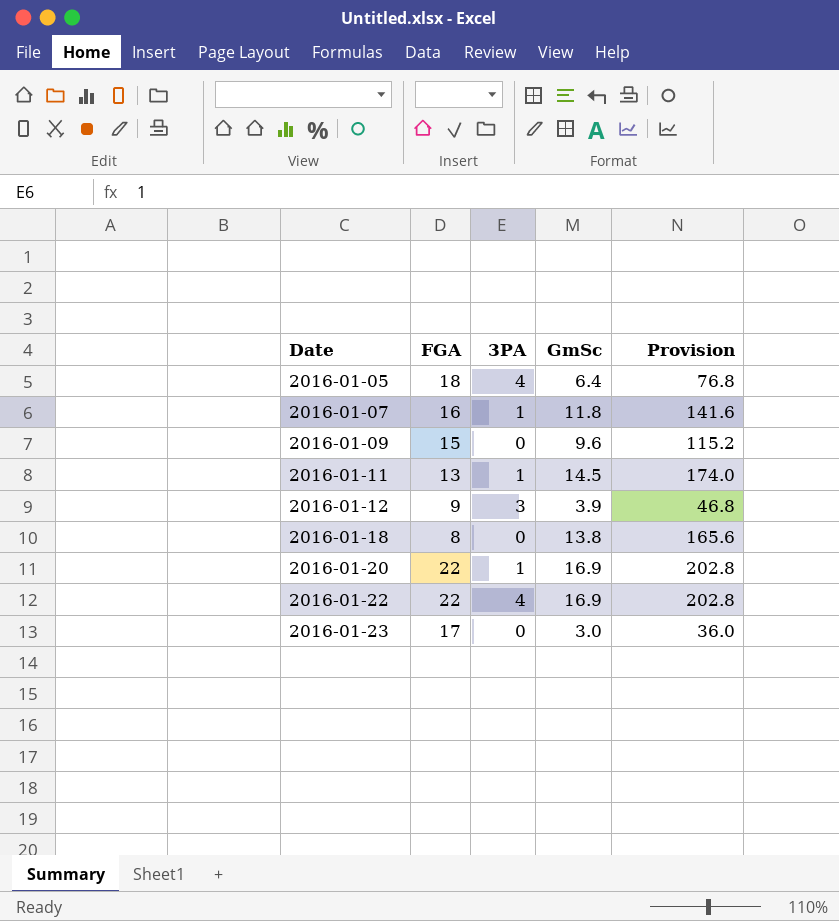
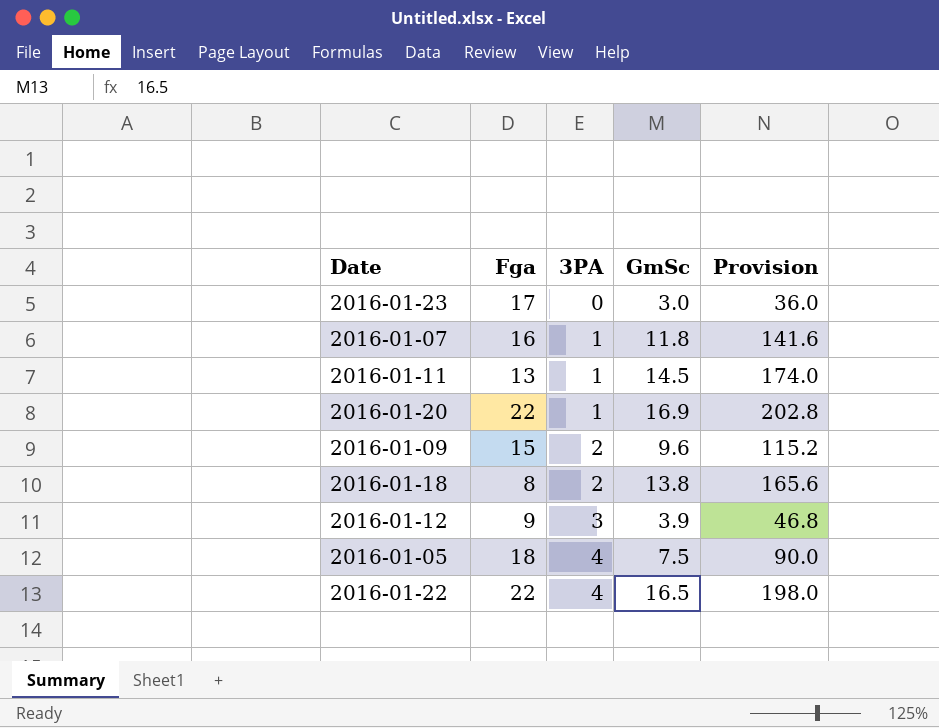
row order: Date ascending -> 3PA ascending
column name: FGA -> Fga
2016-01-09 | 3PA: 0 -> 2
2016-01-18 | 3PA: 0 -> 2
2016-01-05 | GmSc: 6.4 -> 7.5
2016-01-05 | Provision: 76.8 -> 90.0
2016-01-22 | GmSc: 16.9 -> 16.5
2016-01-22 | Provision: 202.8 -> 198.0

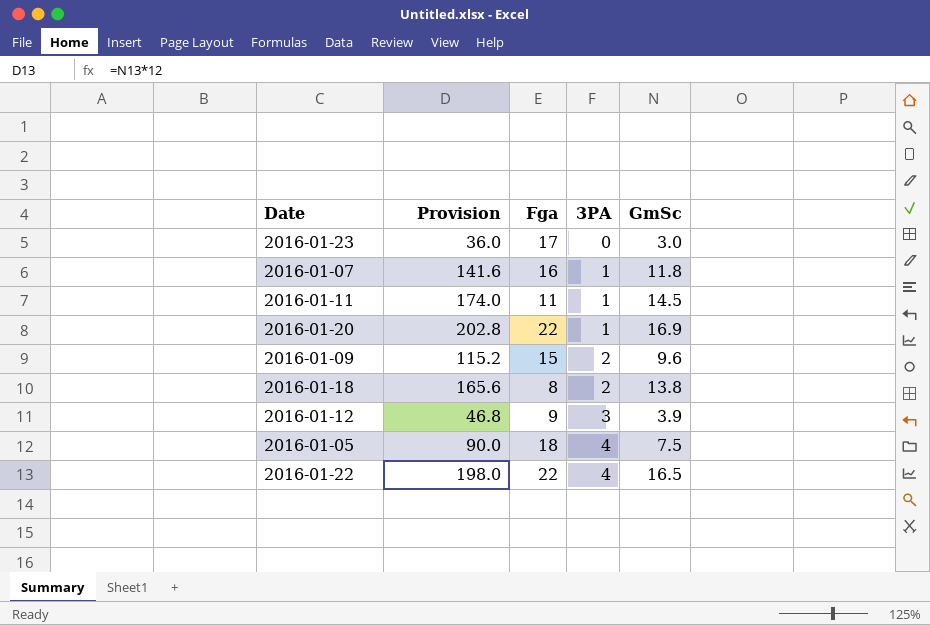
column Provision | position: 5 -> 2
2016-01-11 | Fga: 13 -> 11

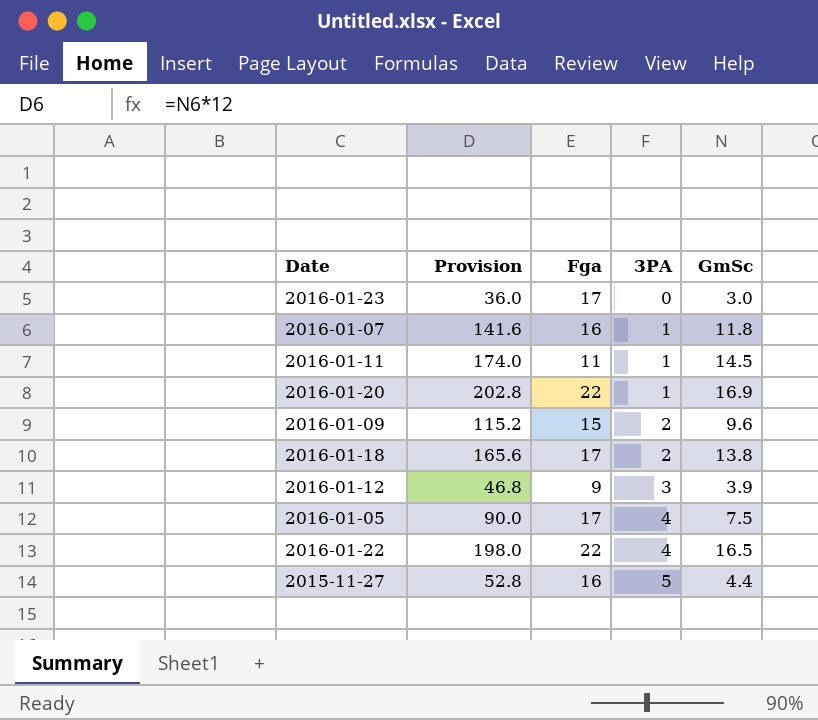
2016-01-18 | Fga: 8 -> 17
2016-01-05 | Fga: 18 -> 17
row 2015-11-27: none -> 52.8 | 16 | 5 | 4.4

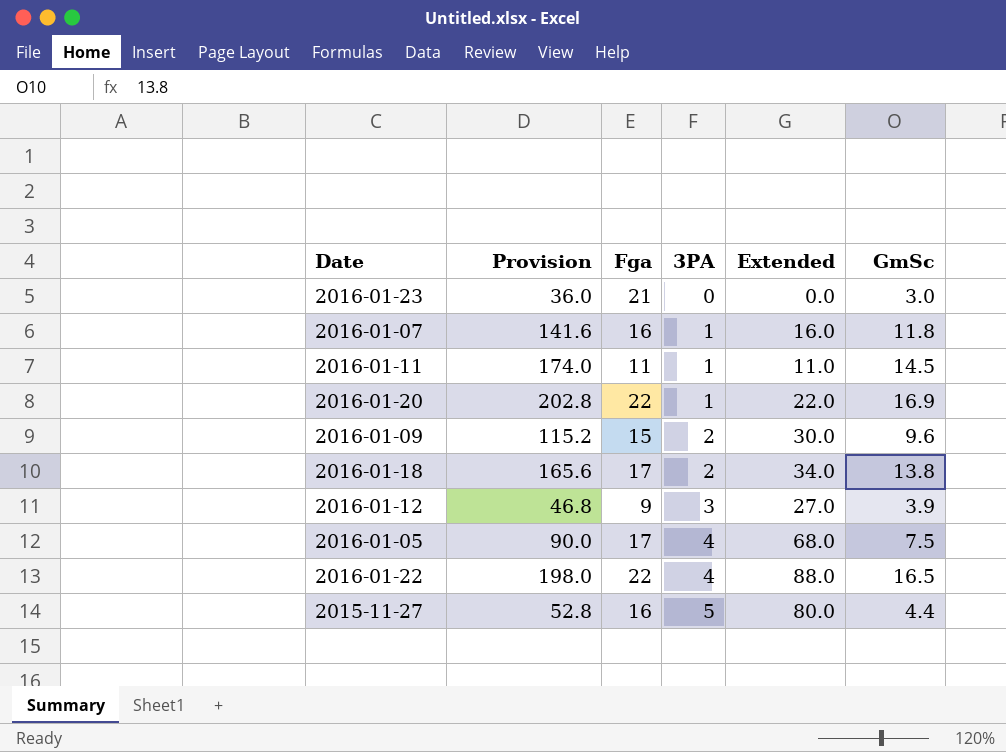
column Extended | formula: none -> [Fga] * [3PA]
2016-01-23 | Fga: 17 -> 21

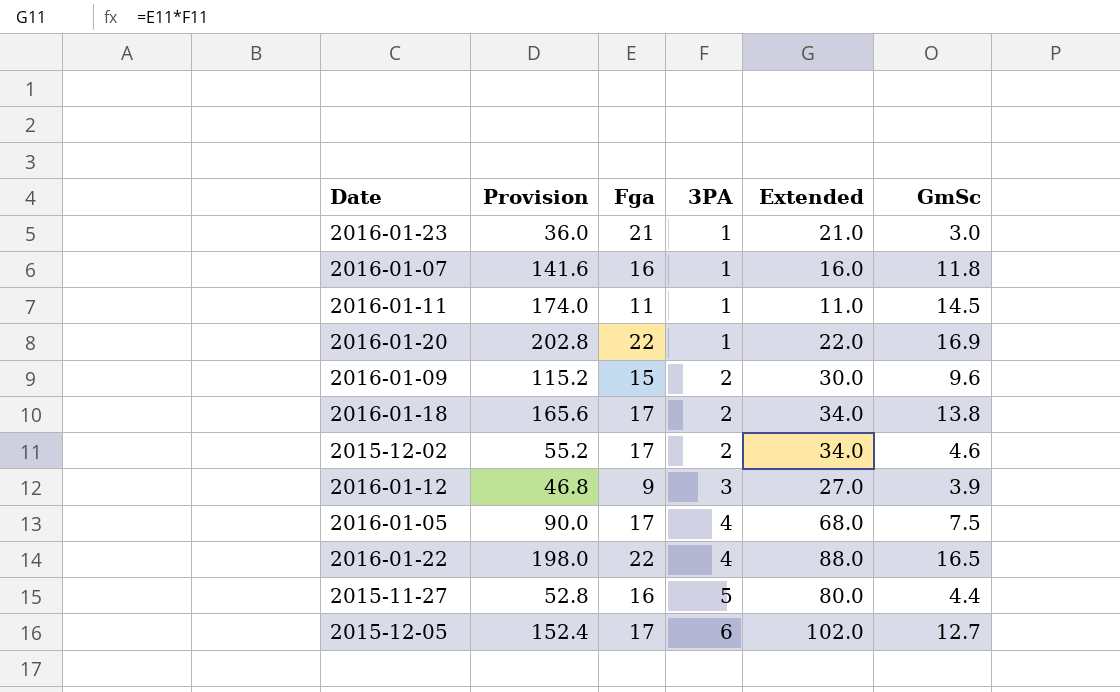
2016-01-23 | 3PA: 0 -> 1
2016-01-23 | Extended: 0.0 -> 21.0
row 2015-12-02: none -> 55.2 | 17 | 2 | 34.0 | 4.6
row 2015-12-05: none -> 152.4 | 17 | 6 | 102.0 | 12.7

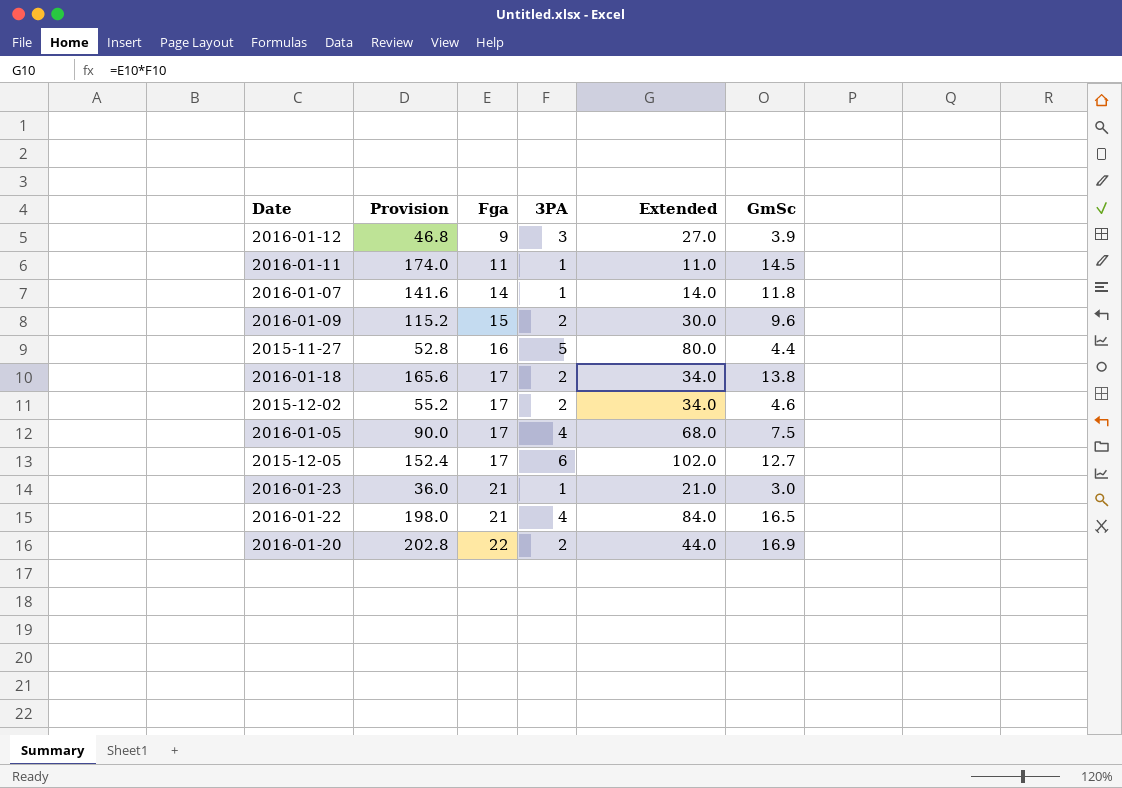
row order: 3PA ascending -> Fga ascending
2016-01-07 | Fga: 16 -> 14
2016-01-07 | Extended: 16.0 -> 14.0
2016-01-22 | Fga: 22 -> 21
2016-01-22 | Extended: 88.0 -> 84.0
2016-01-20 | 3PA: 1 -> 2
2016-01-20 | Extended: 22.0 -> 44.0

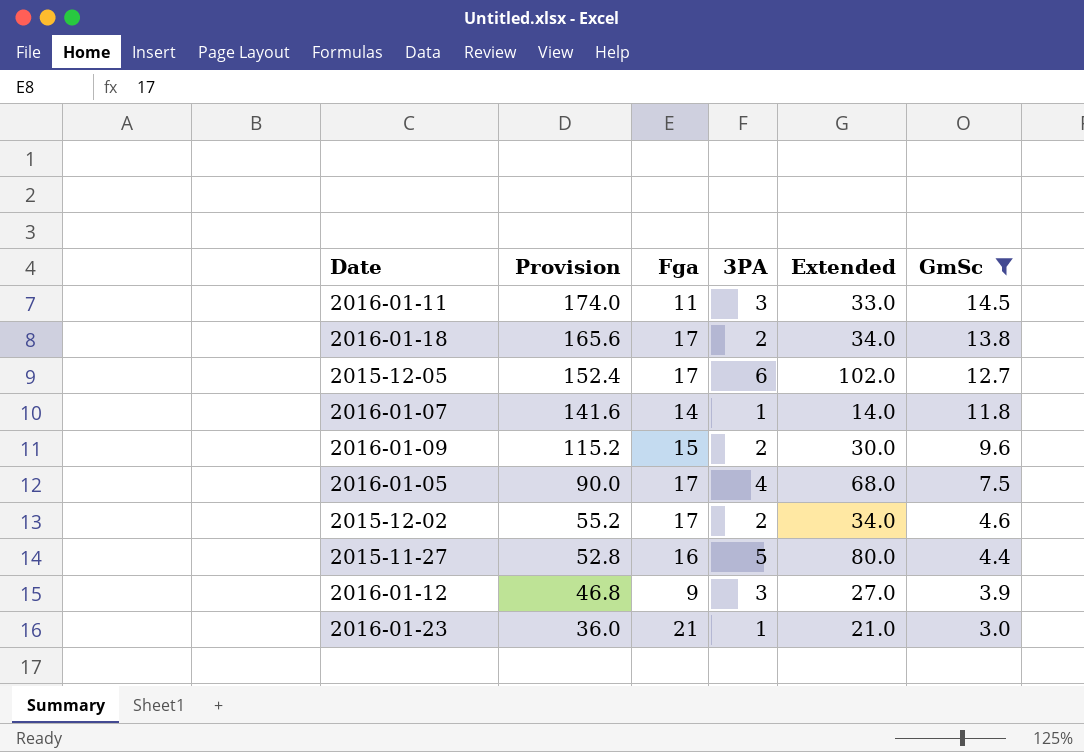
filter: none -> GmSc <= 14.5
row order: Fga ascending -> Provision descending
2016-01-11 | 3PA: 1 -> 3
2016-01-11 | Extended: 11.0 -> 33.0

